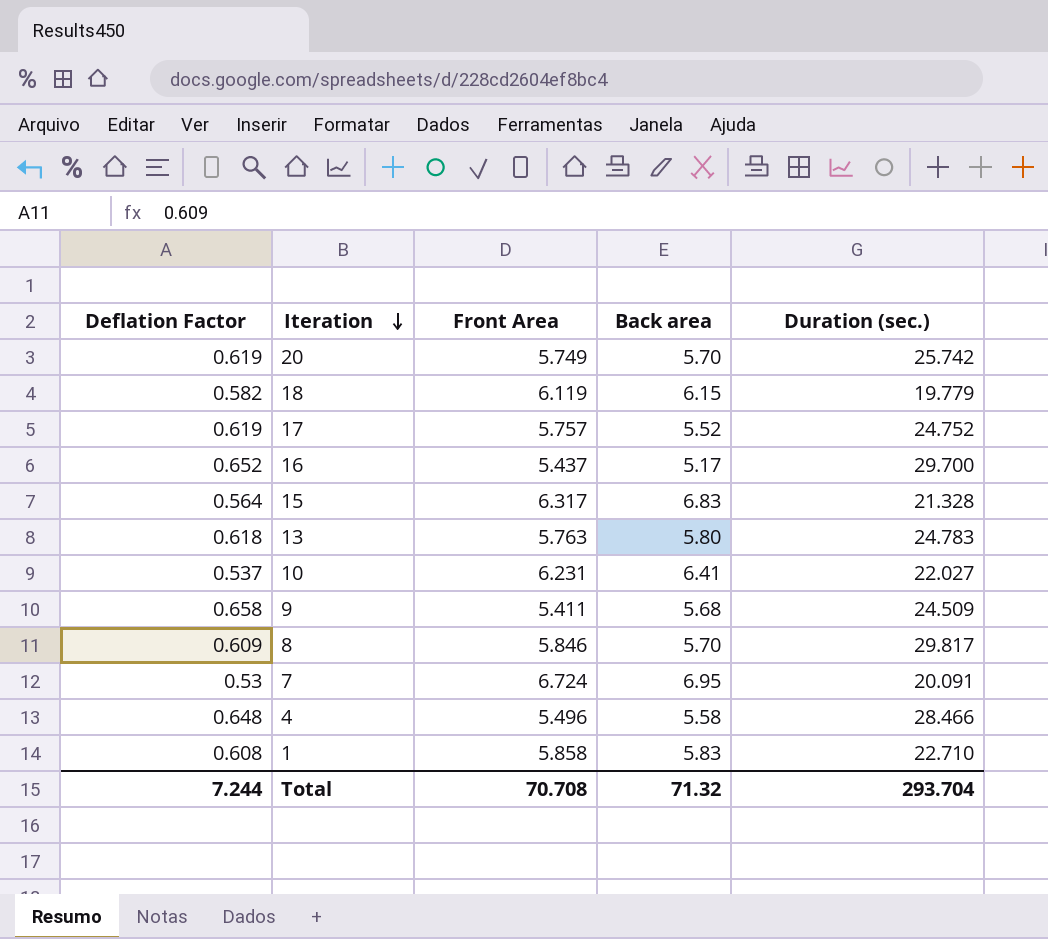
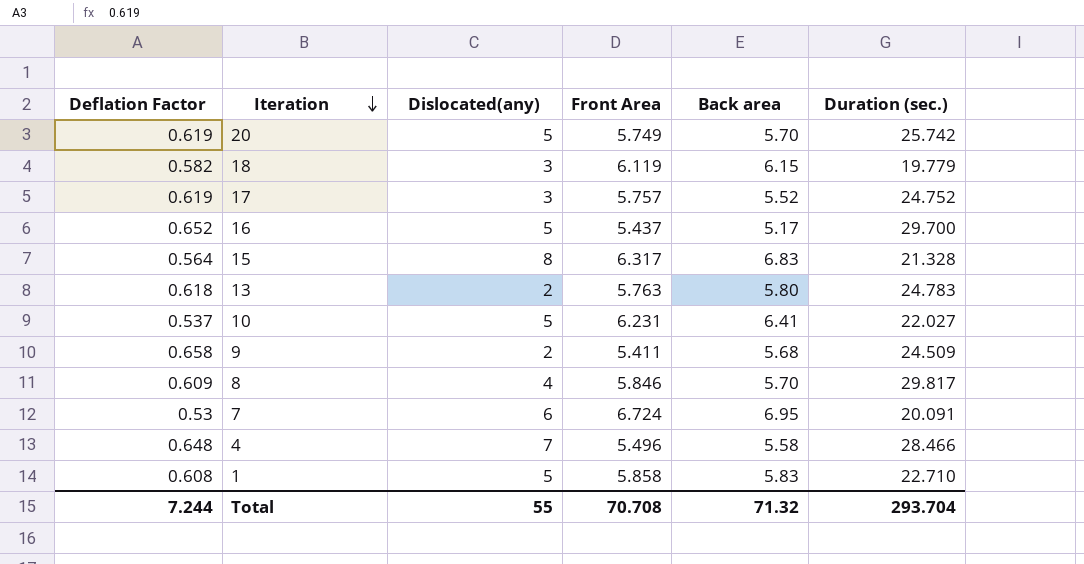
column Dislocated(any) | position: none -> 3

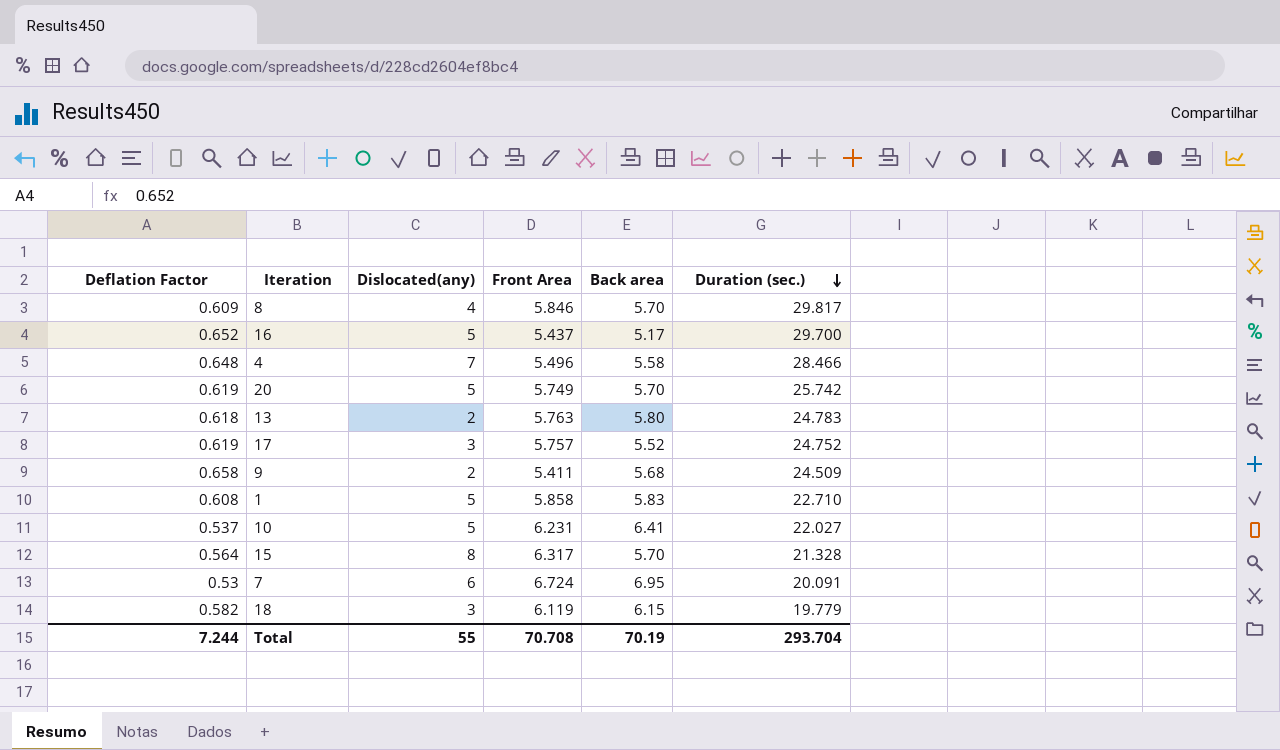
row order: Iteration descending -> Duration (sec.) descending
15 | Back area: 6.83 -> 5.70
Total | Back area: 71.32 -> 70.19

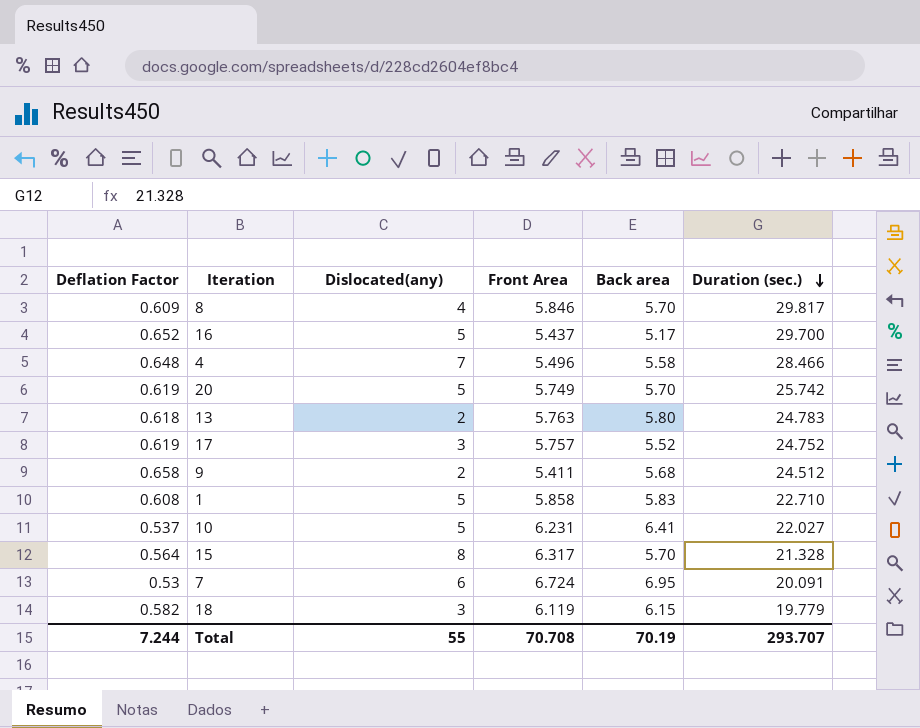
9 | Duration (sec.): 24.509 -> 24.512
Total | Duration (sec.): 293.704 -> 293.707

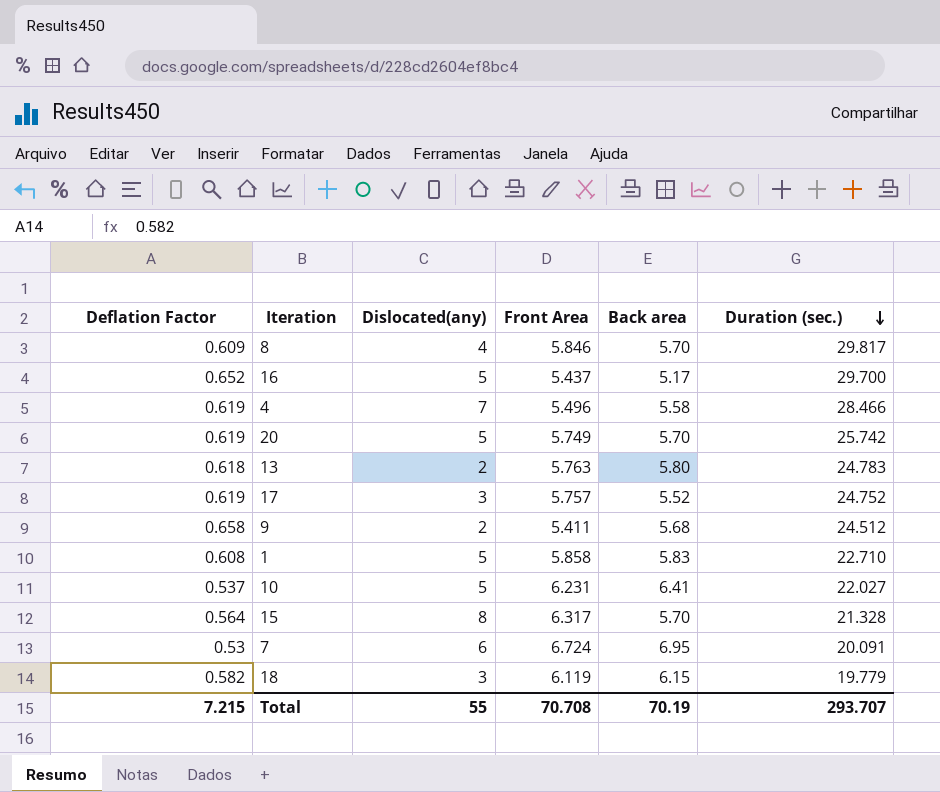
4 | Deflation Factor: 0.648 -> 0.619
Total | Deflation Factor: 7.244 -> 7.215

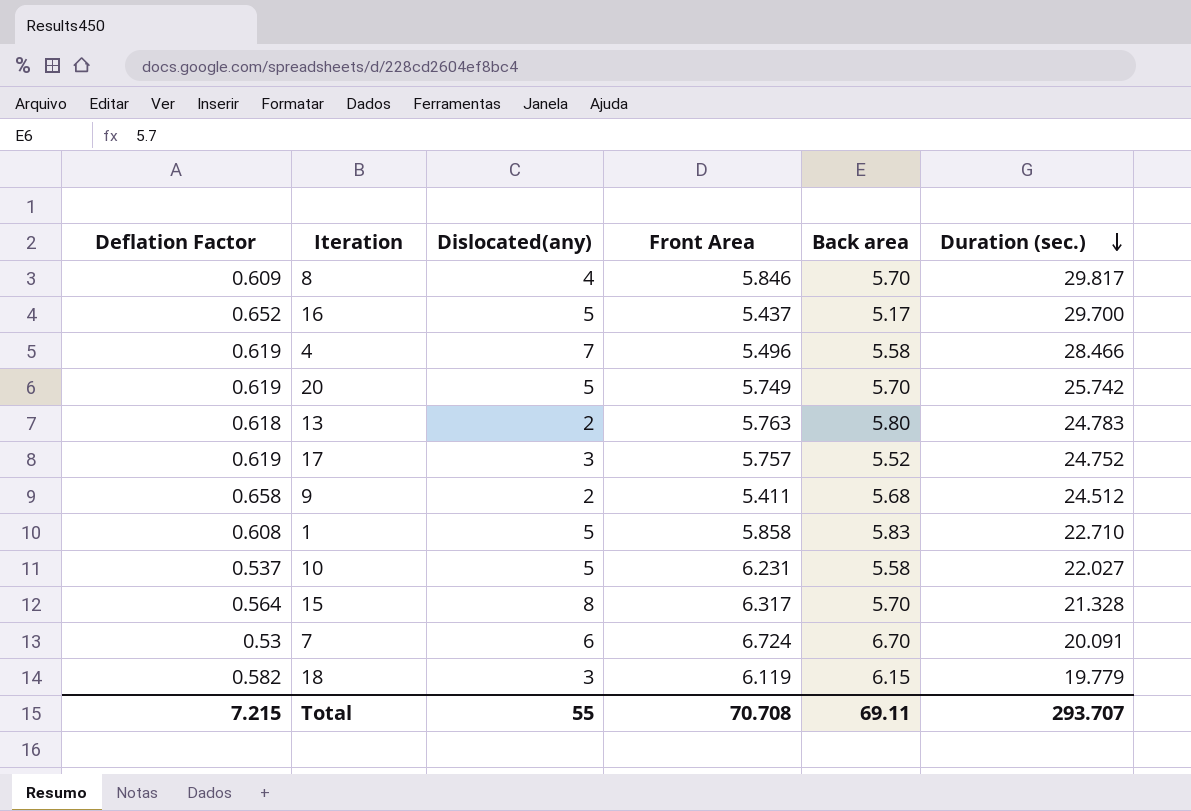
10 | Back area: 6.41 -> 5.58
7 | Back area: 6.95 -> 6.70
Total | Back area: 70.19 -> 69.11

